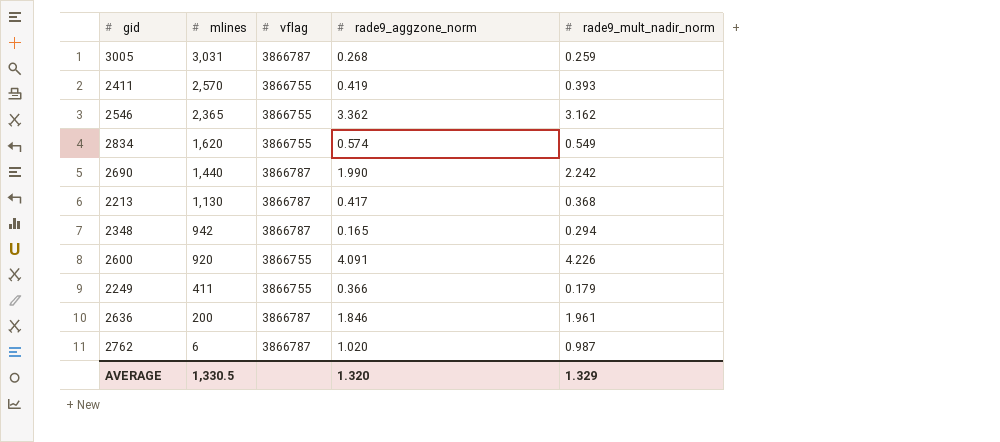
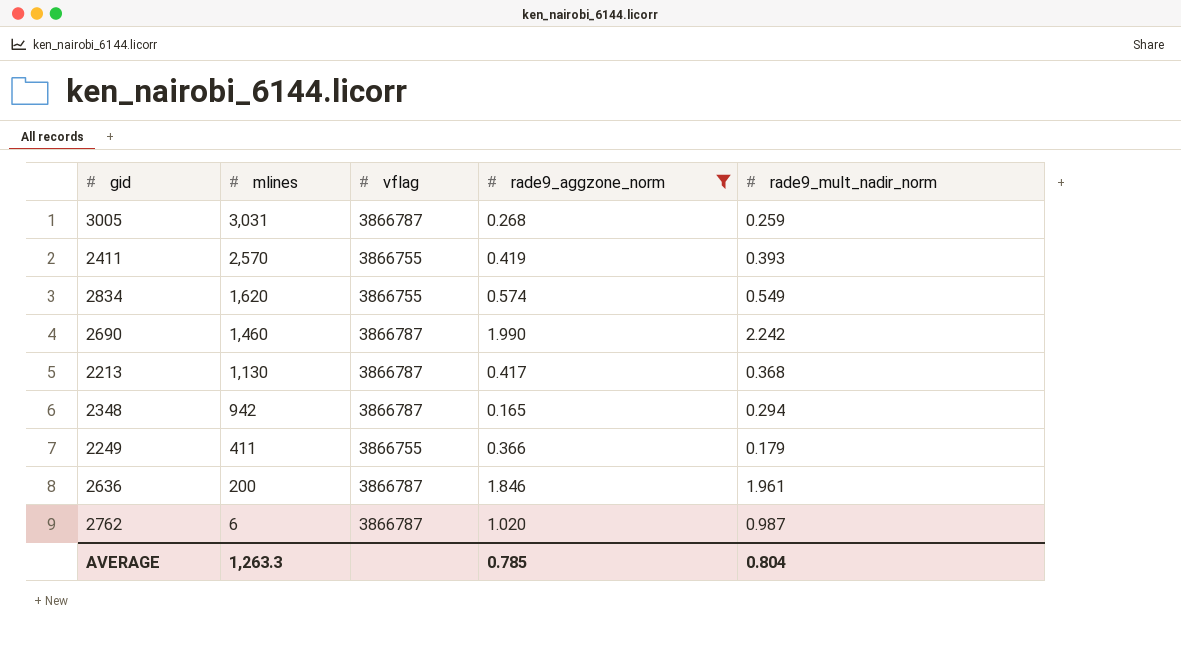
filter: none -> rade9_aggzone_norm <= 1.990
2690 | mlines: 1,440 -> 1,460
AVERAGE | mlines: 1,330.5 -> 1,263.3
AVERAGE | rade9_aggzone_norm: 1.320 -> 0.785
AVERAGE | rade9_mult_nadir_norm: 1.329 -> 0.804

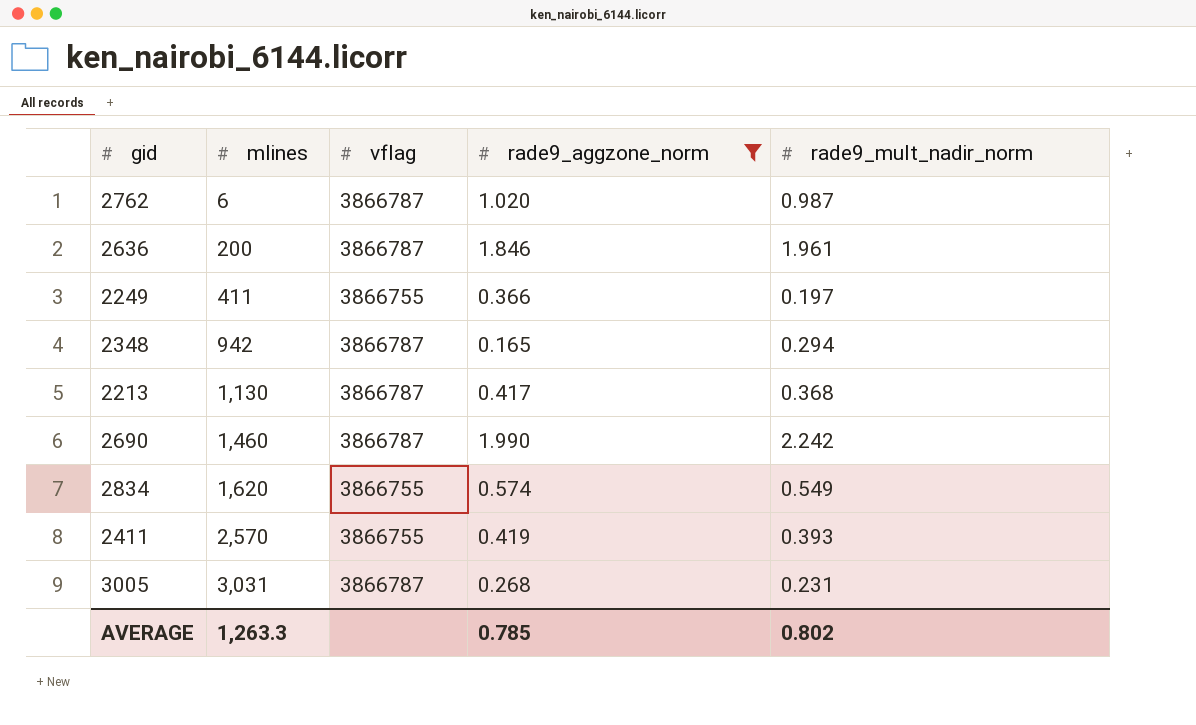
row order: mlines descending -> mlines ascending
2249 | rade9_mult_nadir_norm: 0.179 -> 0.197
3005 | rade9_mult_nadir_norm: 0.259 -> 0.231
AVERAGE | rade9_mult_nadir_norm: 0.804 -> 0.802

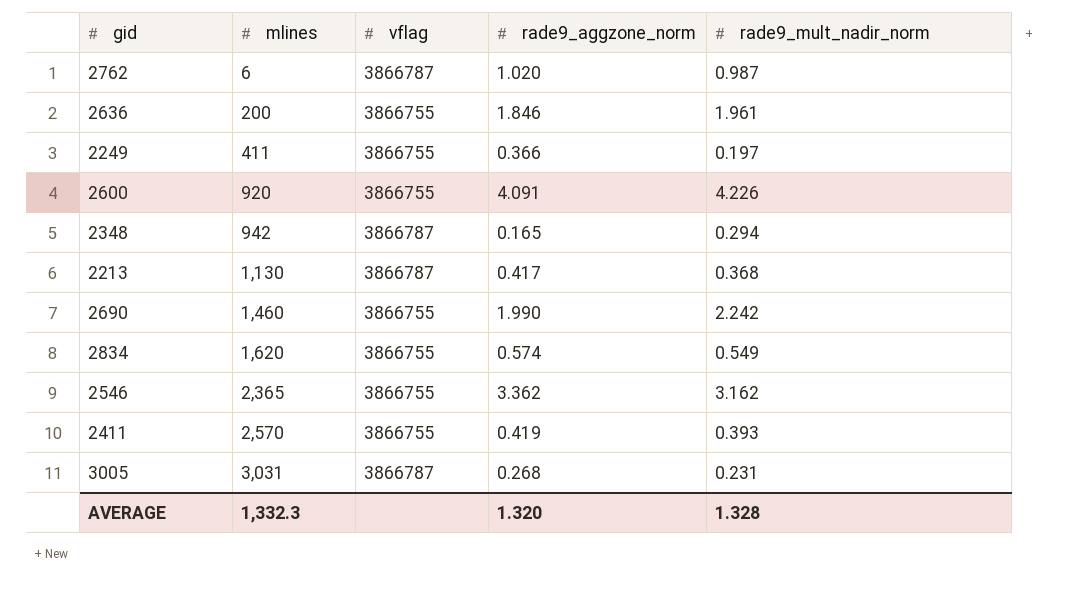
filter: rade9_aggzone_norm <= 1.990 -> none
2636 | vflag: 3866787 -> 3866755
2690 | vflag: 3866787 -> 3866755
AVERAGE | mlines: 1,263.3 -> 1,332.3
AVERAGE | rade9_aggzone_norm: 0.785 -> 1.320
AVERAGE | rade9_mult_nadir_norm: 0.802 -> 1.328

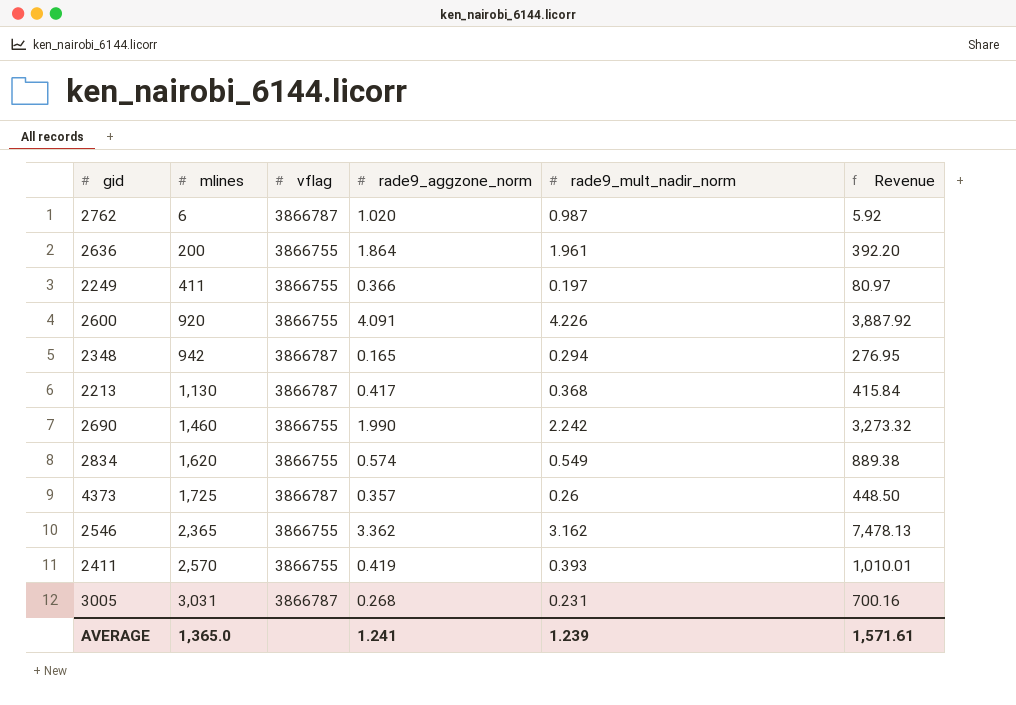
column Revenue | formula: none -> [mlines] * [rade9_mult_nadir_norm]
2636 | rade9_aggzone_norm: 1.846 -> 1.864
row 4373: none -> 1,725 | 3866787 | 0.357 | 0.26 | 448.50
AVERAGE | mlines: 1,332.3 -> 1,365.0
AVERAGE | rade9_aggzone_norm: 1.320 -> 1.241
AVERAGE | rade9_mult_nadir_norm: 1.328 -> 1.239

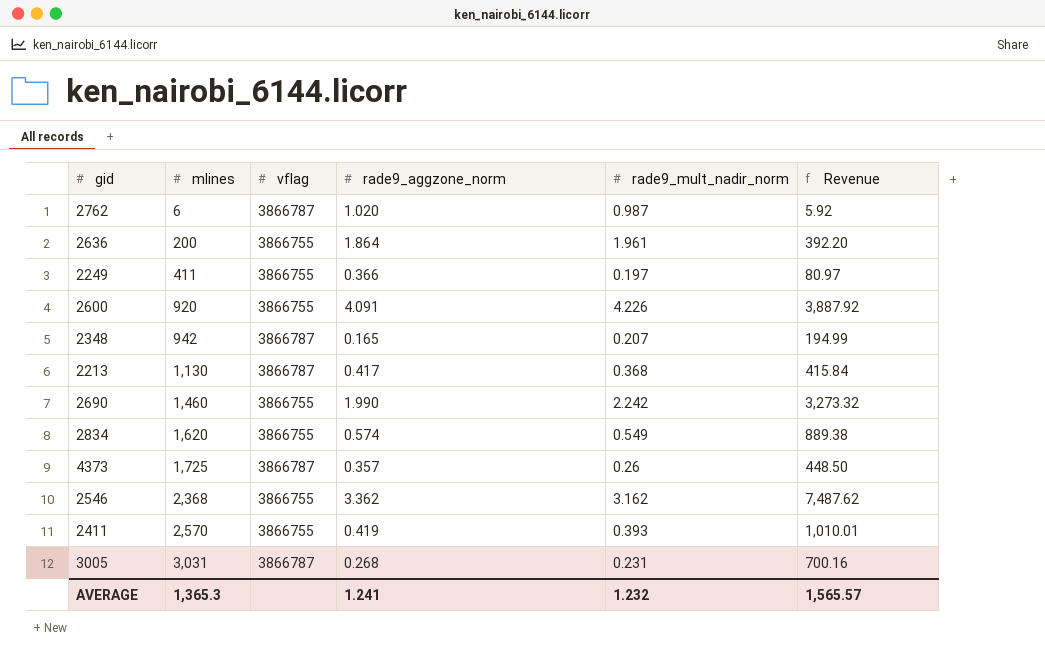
2348 | rade9_mult_nadir_norm: 0.294 -> 0.207
2348 | Revenue: 276.95 -> 194.99
2546 | mlines: 2,365 -> 2,368
2546 | Revenue: 7,478.13 -> 7,487.62
AVERAGE | mlines: 1,365.0 -> 1,365.3
AVERAGE | rade9_mult_nadir_norm: 1.239 -> 1.232
AVERAGE | Revenue: 1,571.61 -> 1,565.57

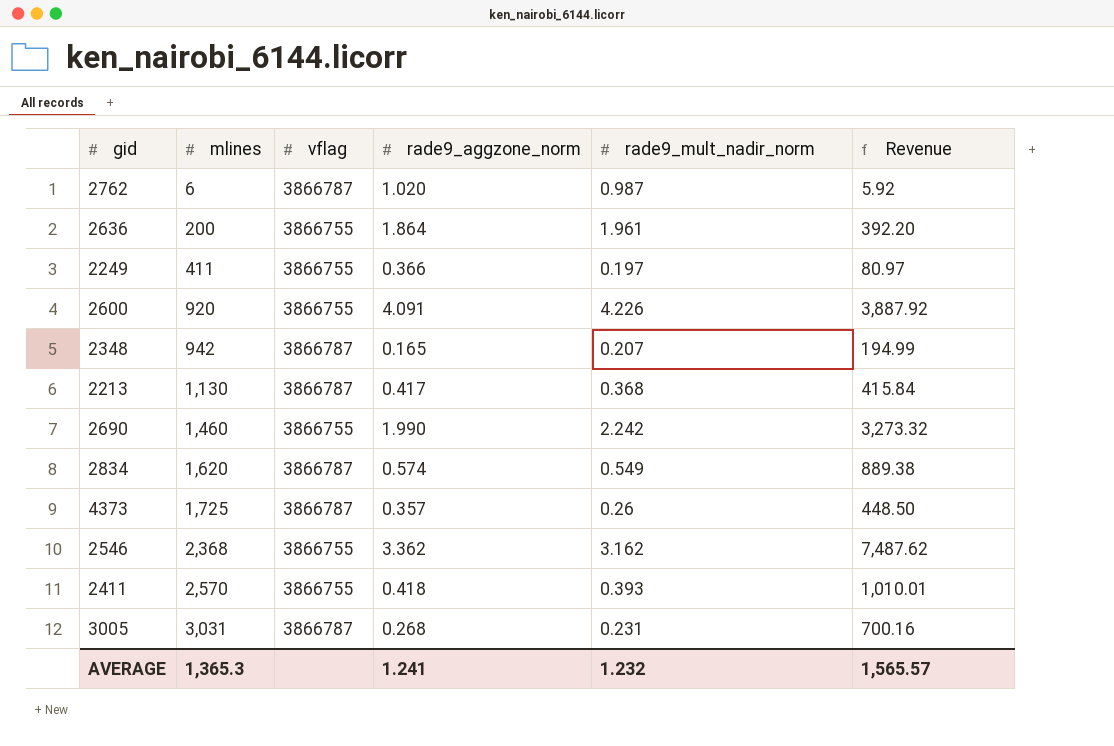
2834 | vflag: 3866755 -> 3866787
2411 | rade9_aggzone_norm: 0.419 -> 0.418

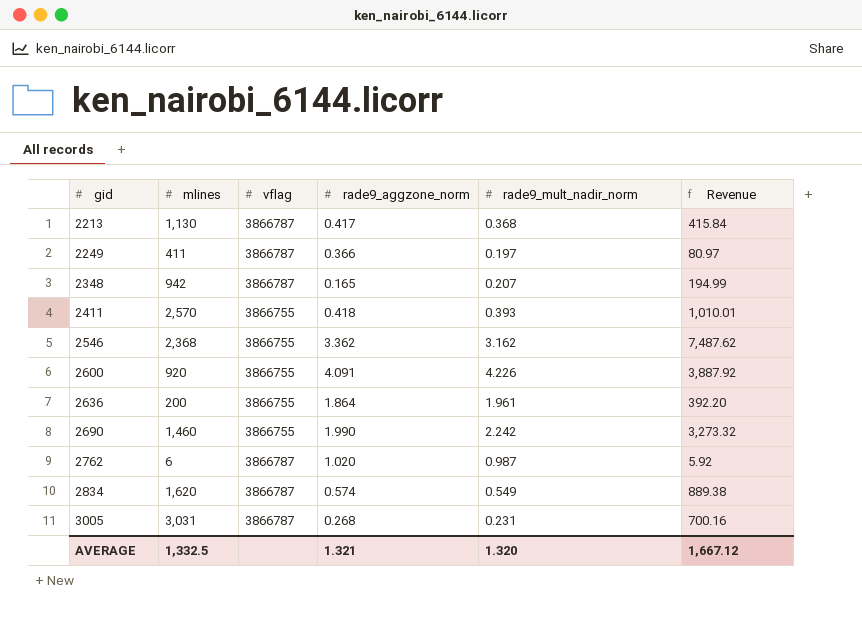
row order: mlines ascending -> gid ascending
row 4373: 1,725 | 3866787 | 0.357 | 0.26 | 448.50 -> none
2249 | vflag: 3866755 -> 3866787
AVERAGE | mlines: 1,365.3 -> 1,332.5
AVERAGE | rade9_aggzone_norm: 1.241 -> 1.321
AVERAGE | rade9_mult_nadir_norm: 1.232 -> 1.320
AVERAGE | Revenue: 1,565.57 -> 1,667.12

